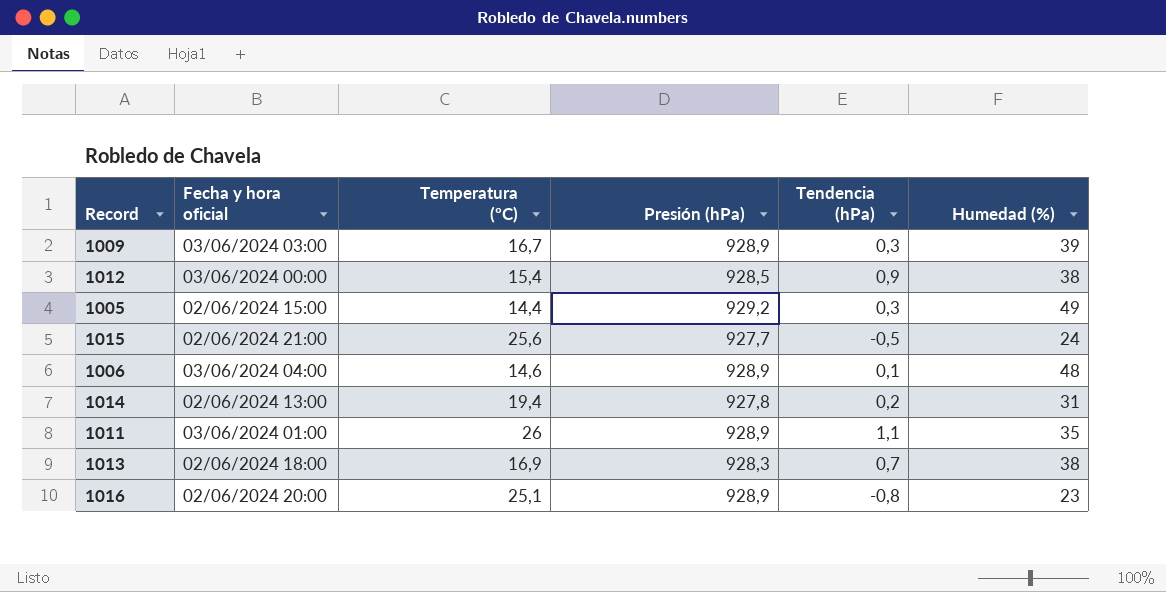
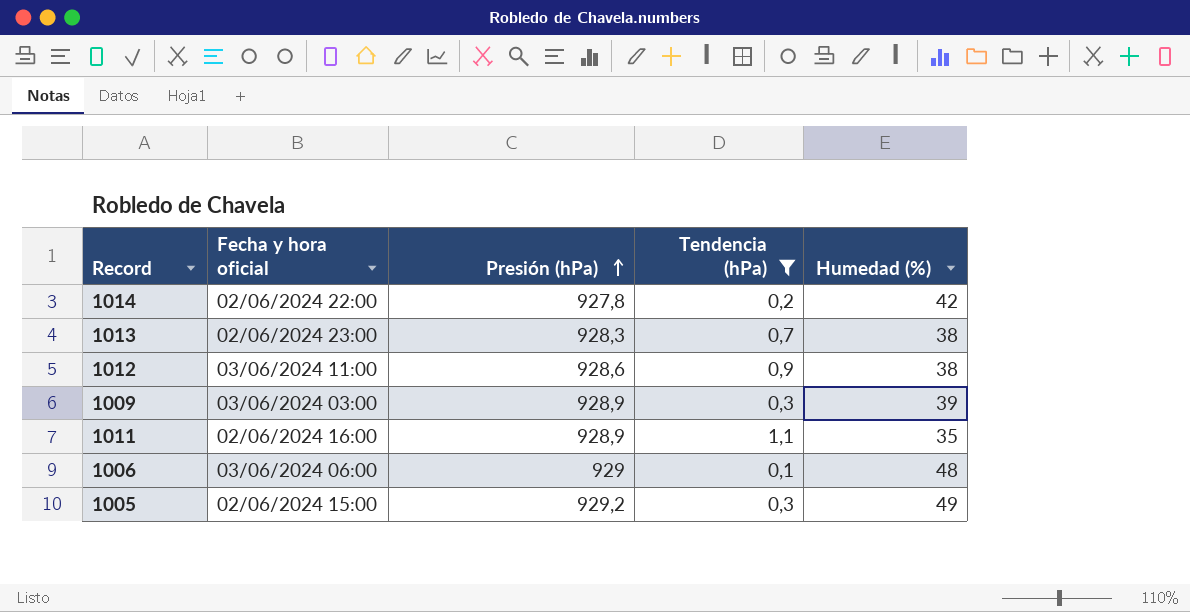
filter: none -> Tendencia (hPa) >= 0,1
row order: none -> Presión (hPa) ascending
column Temperatura (ºC) | position: 3 -> none
1014 | Fecha y hora oficial: 02/06/2024 13:00 -> 02/06/2024 22:00
1014 | Humedad (%): 31 -> 42
1013 | Fecha y hora oficial: 02/06/2024 18:00 -> 02/06/2024 23:00
1012 | Fecha y hora oficial: 03/06/2024 00:00 -> 03/06/2024 11:00
1012 | Presión (hPa): 928,5 -> 928,6
1011 | Fecha y hora oficial: 03/06/2024 01:00 -> 02/06/2024 16:00
1006 | Fecha y hora oficial: 03/06/2024 04:00 -> 03/06/2024 06:00
1006 | Presión (hPa): 928,9 -> 929

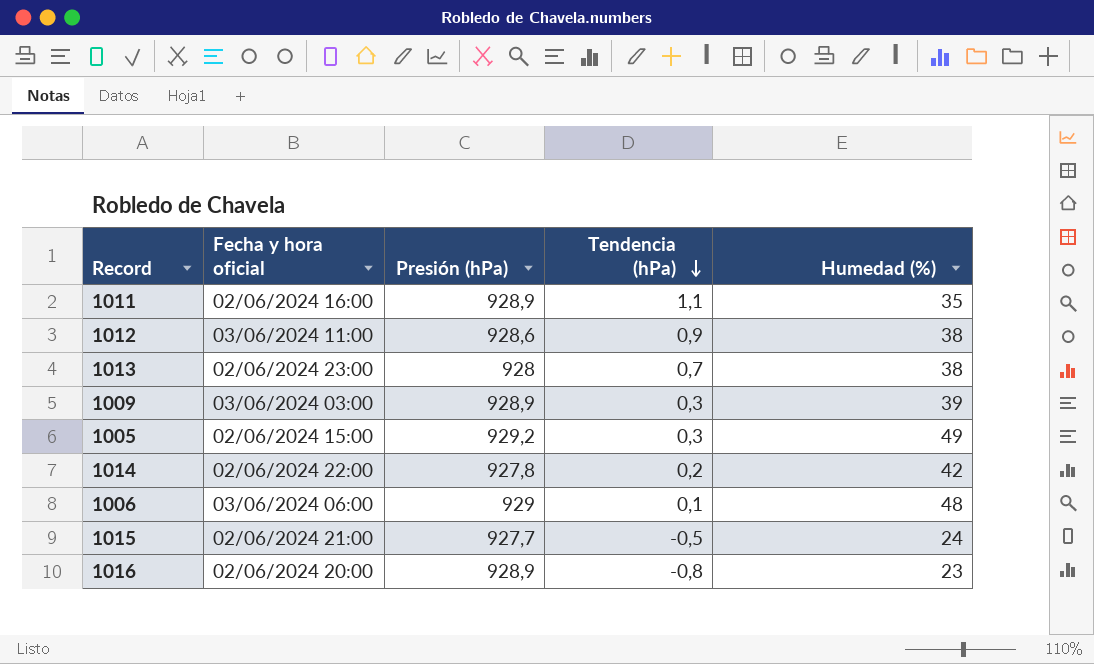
filter: Tendencia (hPa) >= 0,1 -> none
row order: Presión (hPa) ascending -> Tendencia (hPa) descending
1013 | Presión (hPa): 928,3 -> 928

